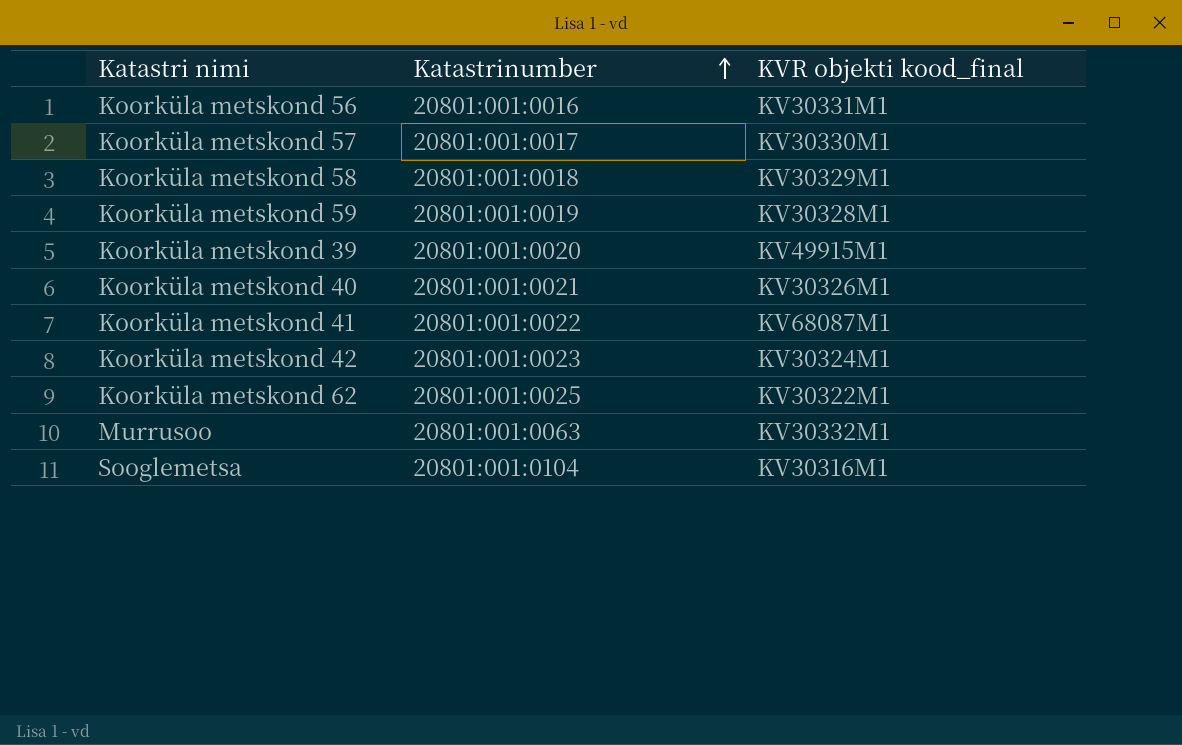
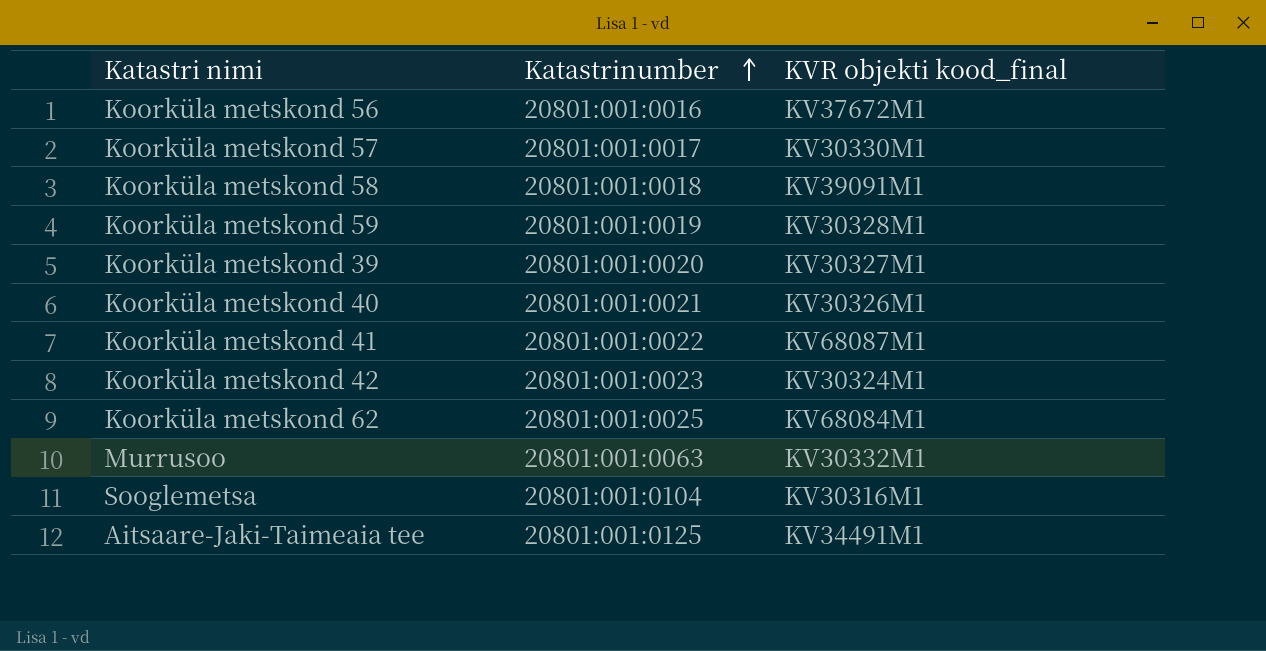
Koorküla metskond 56 | KVR objekti kood_final: KV30331M1 -> KV37672M1
Koorküla metskond 58 | KVR objekti kood_final: KV30329M1 -> KV39091M1
Koorküla metskond 39 | KVR objekti kood_final: KV49915M1 -> KV30327M1
Koorküla metskond 62 | KVR objekti kood_final: KV30322M1 -> KV68084M1
row Aitsaare-Jaki-Taimeaia tee: none -> 20801:001:0125 | KV34491M1

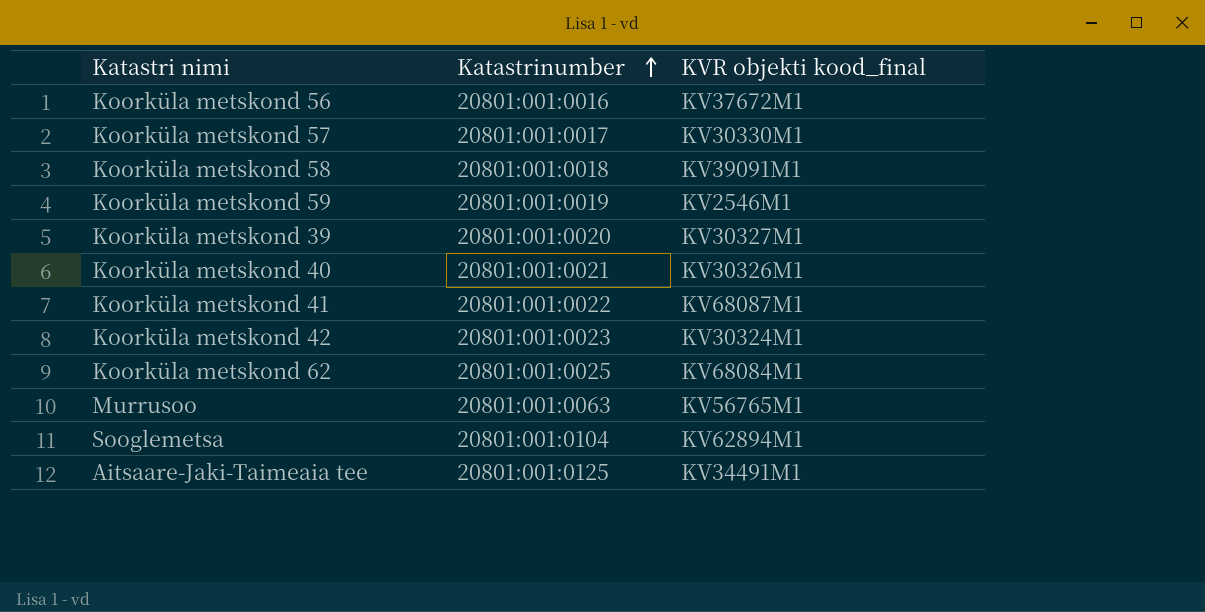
Koorküla metskond 59 | KVR objekti kood_final: KV30328M1 -> KV2546M1
Murrusoo | KVR objekti kood_final: KV30332M1 -> KV56765M1
Sooglemetsa | KVR objekti kood_final: KV30316M1 -> KV62894M1

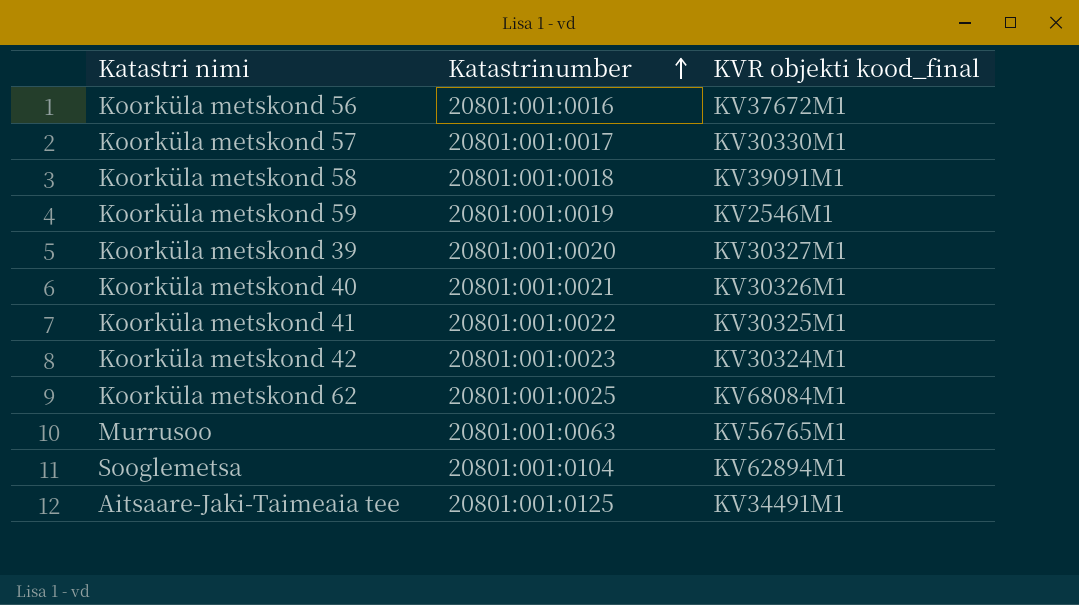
Koorküla metskond 41 | KVR objekti kood_final: KV68087M1 -> KV30325M1

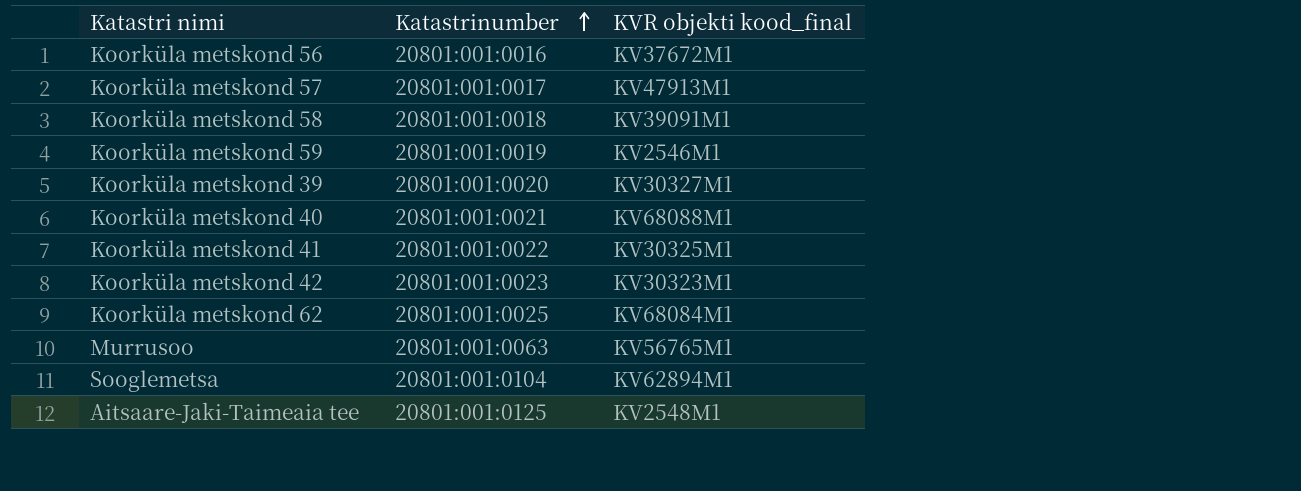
Koorküla metskond 57 | KVR objekti kood_final: KV30330M1 -> KV47913M1
Koorküla metskond 40 | KVR objekti kood_final: KV30326M1 -> KV68088M1
Koorküla metskond 42 | KVR objekti kood_final: KV30324M1 -> KV30323M1
Aitsaare-Jaki-Taimeaia tee | KVR objekti kood_final: KV34491M1 -> KV2548M1

